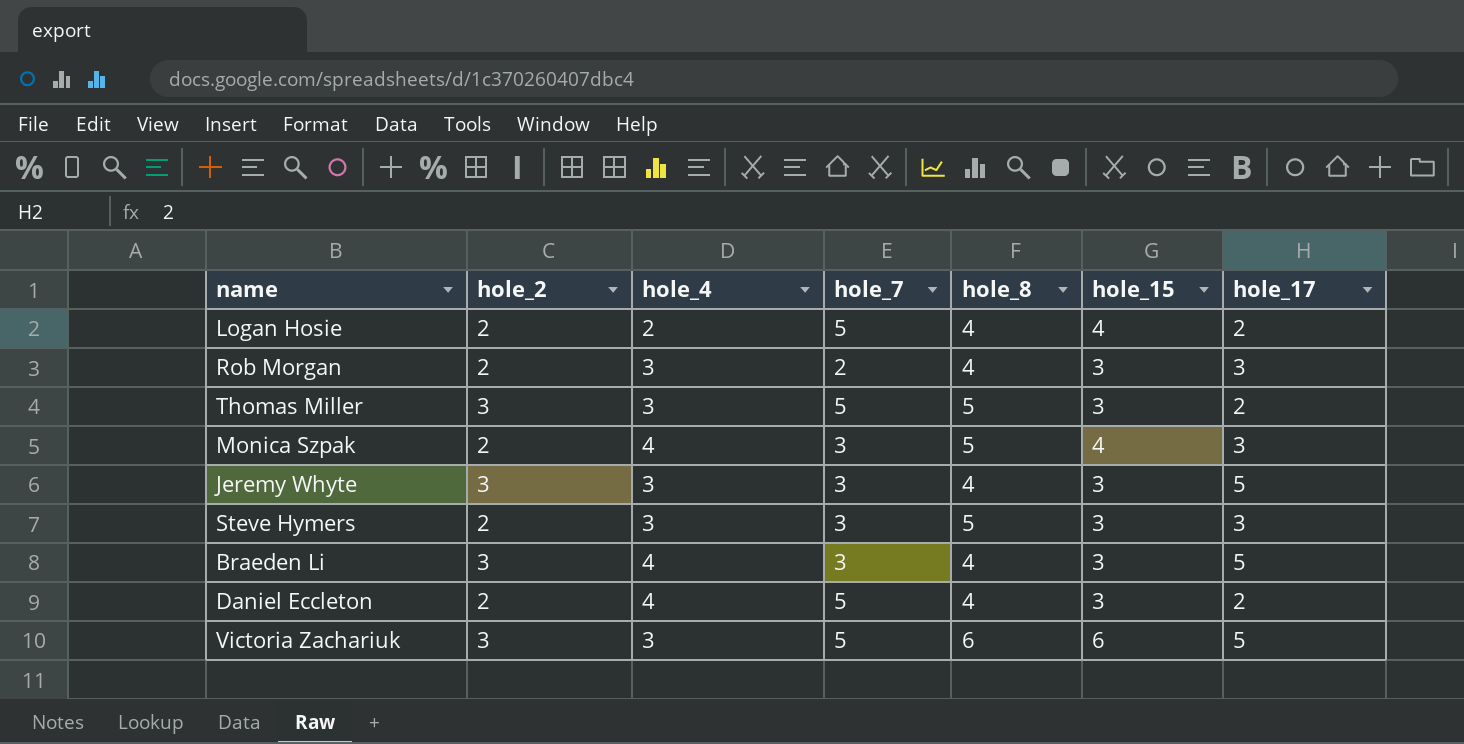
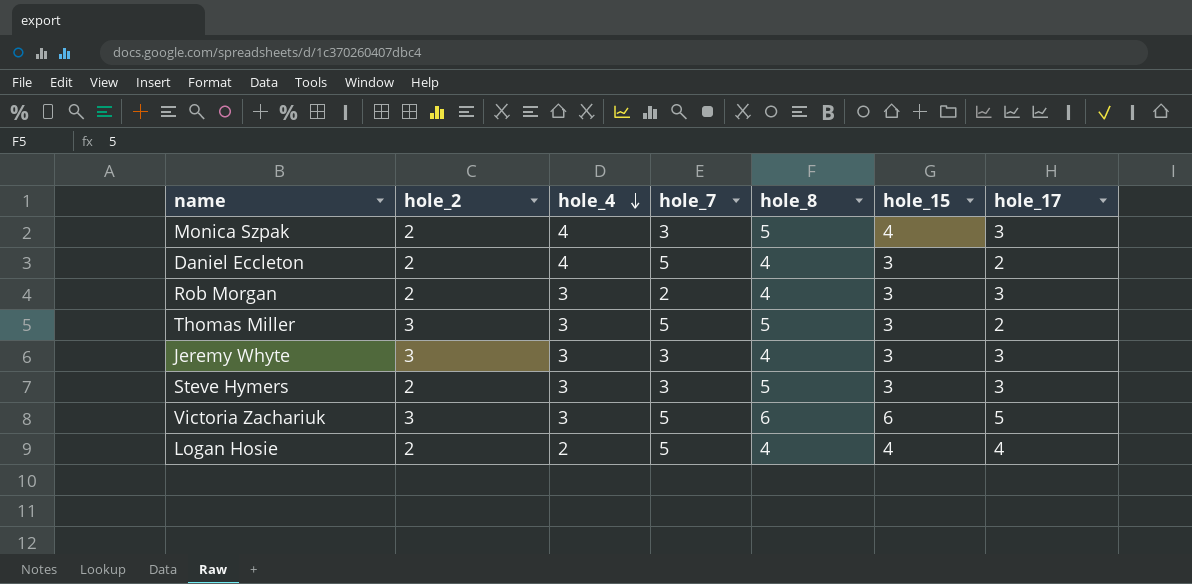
row order: none -> hole_4 descending
row Braeden Li: 3 | 4 | 3 | 4 | 3 | 5 -> none
Jeremy Whyte | hole_17: 5 -> 3
Logan Hosie | hole_17: 2 -> 4

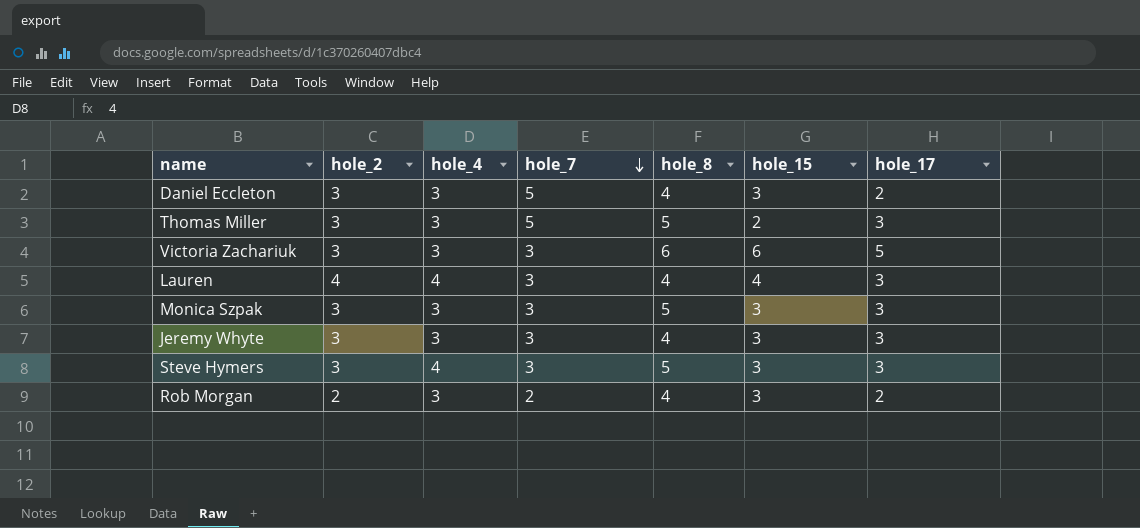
row order: hole_4 descending -> hole_7 descending
row Logan Hosie: 2 | 2 | 5 | 4 | 4 | 4 -> none
Daniel Eccleton | hole_2: 2 -> 3
Daniel Eccleton | hole_4: 4 -> 3
Thomas Miller | hole_15: 3 -> 2
Thomas Miller | hole_17: 2 -> 3
Victoria Zachariuk | hole_7: 5 -> 3
row Lauren: none -> 4 | 4 | 3 | 4 | 4 | 3
Monica Szpak | hole_2: 2 -> 3
Monica Szpak | hole_4: 4 -> 3
Monica Szpak | hole_15: 4 -> 3
Steve Hymers | hole_2: 2 -> 3
Steve Hymers | hole_4: 3 -> 4
Rob Morgan | hole_17: 3 -> 2

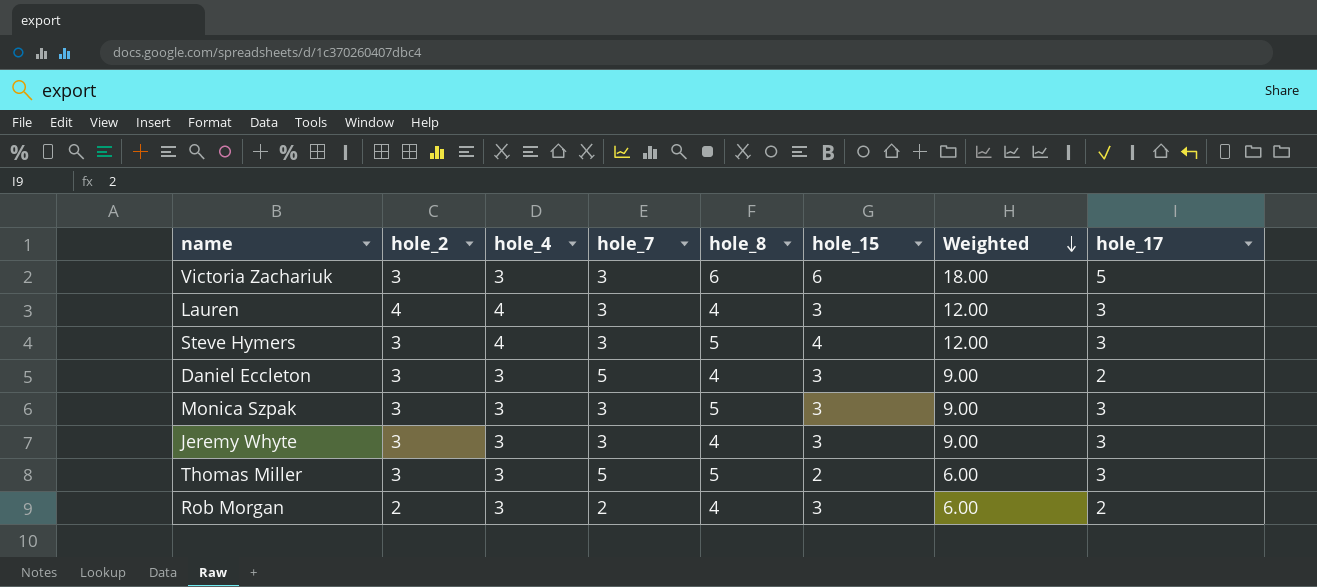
row order: hole_7 descending -> Weighted descending
column Weighted | formula: none -> [hole_2] * [hole_15]
Lauren | hole_15: 4 -> 3
Steve Hymers | hole_15: 3 -> 4

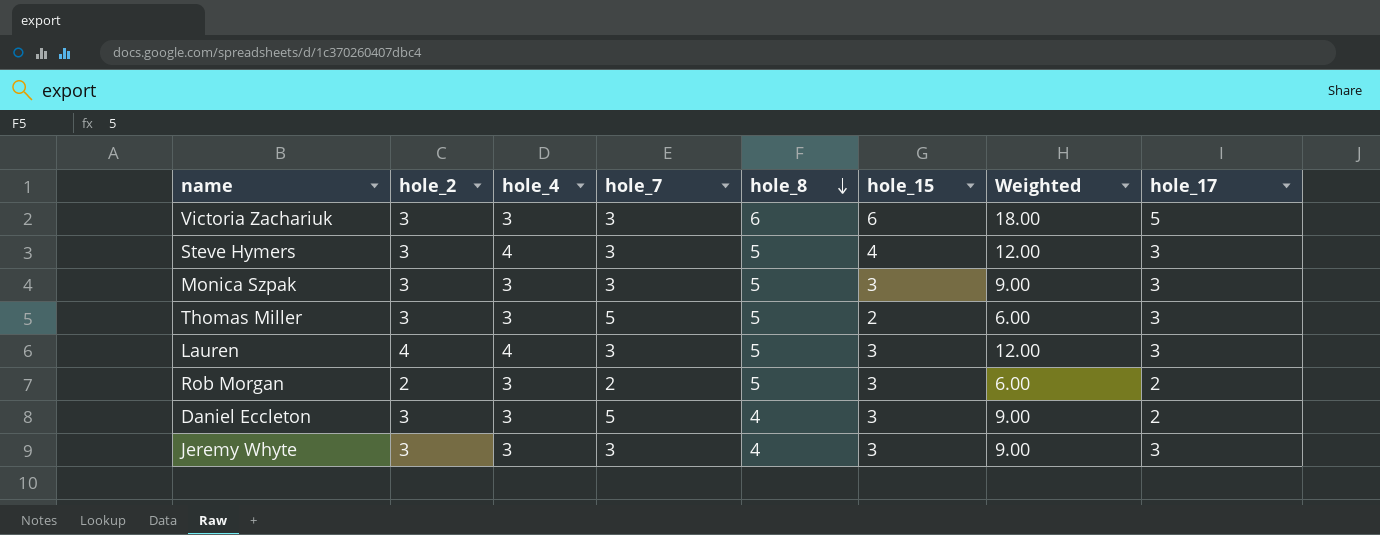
row order: Weighted descending -> hole_8 descending
Lauren | hole_8: 4 -> 5
Rob Morgan | hole_8: 4 -> 5

